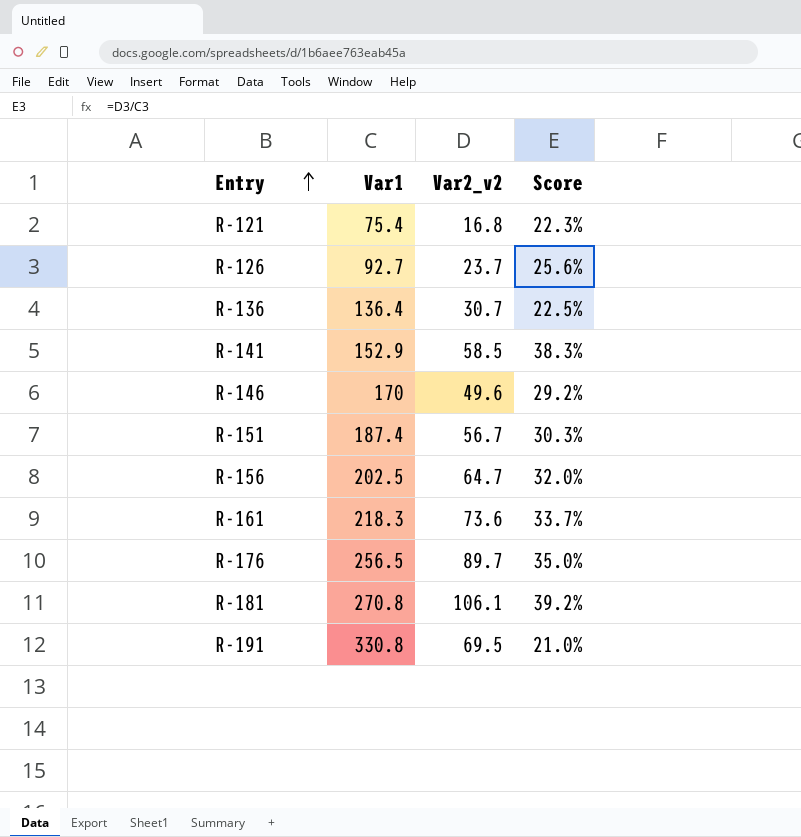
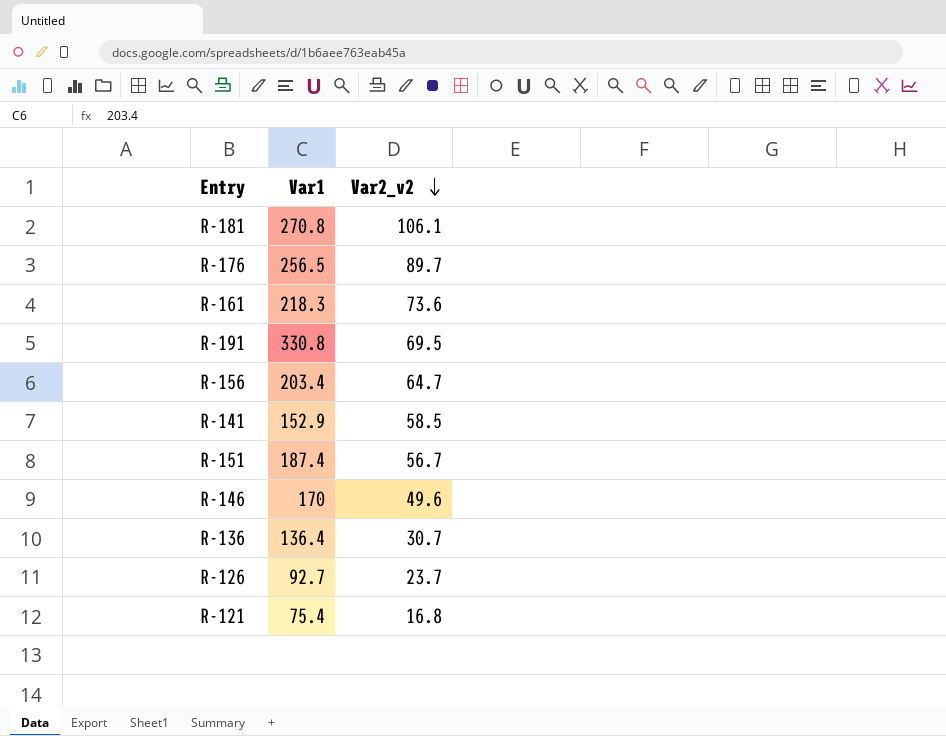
row order: Entry ascending -> Var2_v2 descending
column Score | formula: [Var2_v2] / [Var1] -> none
R-156 | Var1: 202.5 -> 203.4

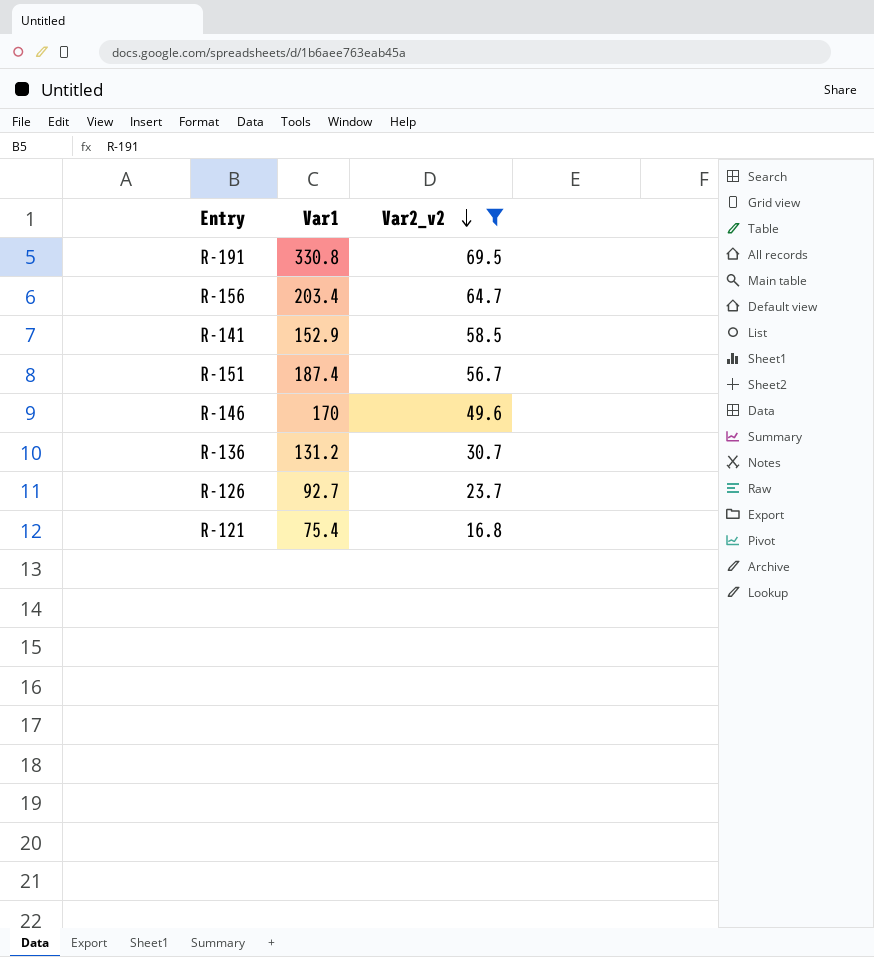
filter: none -> Var2_v2 <= 69.5
R-136 | Var1: 136.4 -> 131.2

